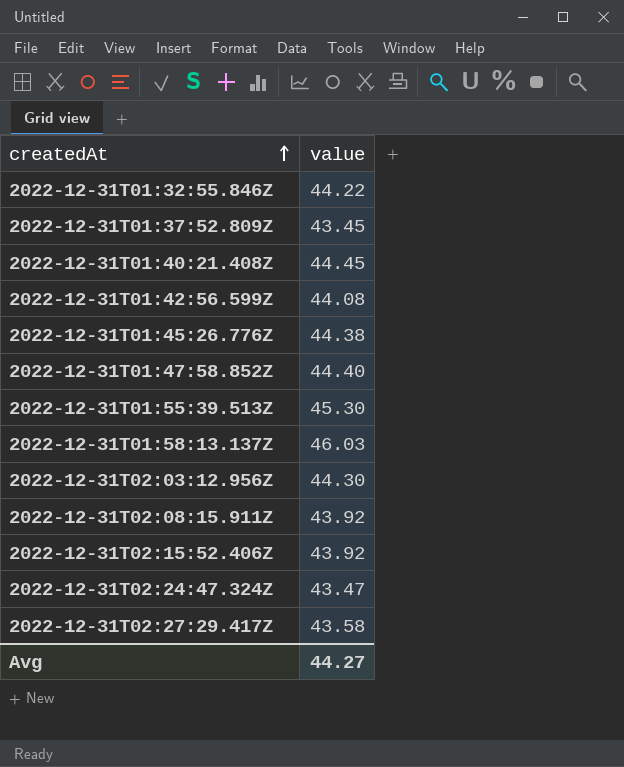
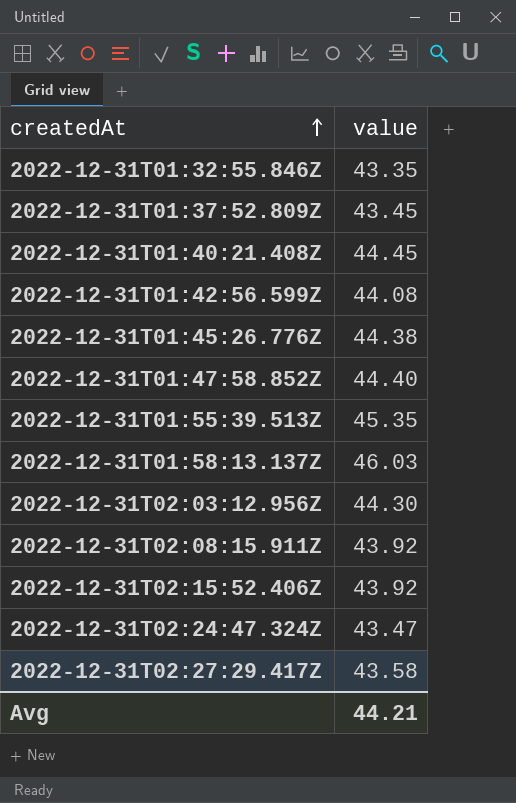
2022-12-31T01:32:55.846Z | value: 44.22 -> 43.35
2022-12-31T01:55:39.513Z | value: 45.30 -> 45.35
Avg | value: 44.27 -> 44.21

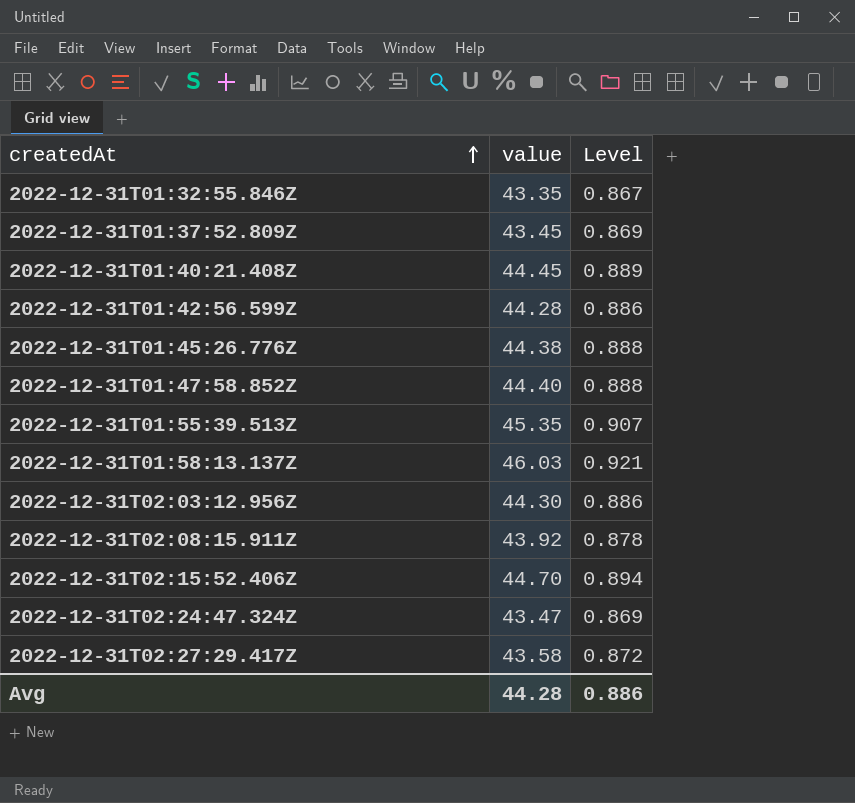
column Level | formula: none -> [value] * 0.02
2022-12-31T01:42:56.599Z | value: 44.08 -> 44.28
2022-12-31T02:15:52.406Z | value: 43.92 -> 44.70
Avg | value: 44.21 -> 44.28

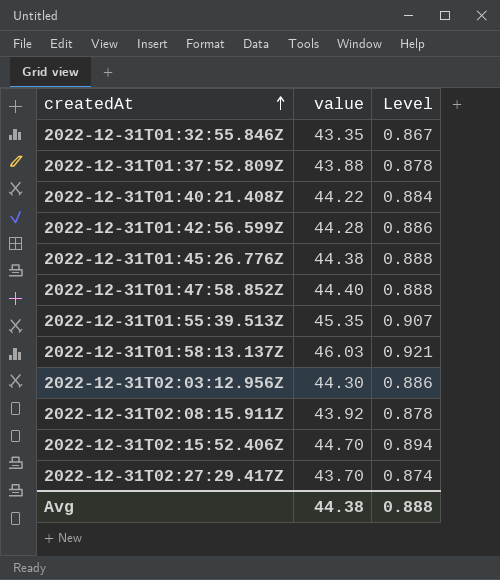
row 2022-12-31T02:24:47.324Z: 43.47 | 0.869 -> none
2022-12-31T01:37:52.809Z | value: 43.45 -> 43.88
2022-12-31T01:37:52.809Z | Level: 0.869 -> 0.878
2022-12-31T01:40:21.408Z | value: 44.45 -> 44.22
2022-12-31T01:40:21.408Z | Level: 0.889 -> 0.884
2022-12-31T02:27:29.417Z | value: 43.58 -> 43.70
2022-12-31T02:27:29.417Z | Level: 0.872 -> 0.874
Avg | value: 44.28 -> 44.38
Avg | Level: 0.886 -> 0.888

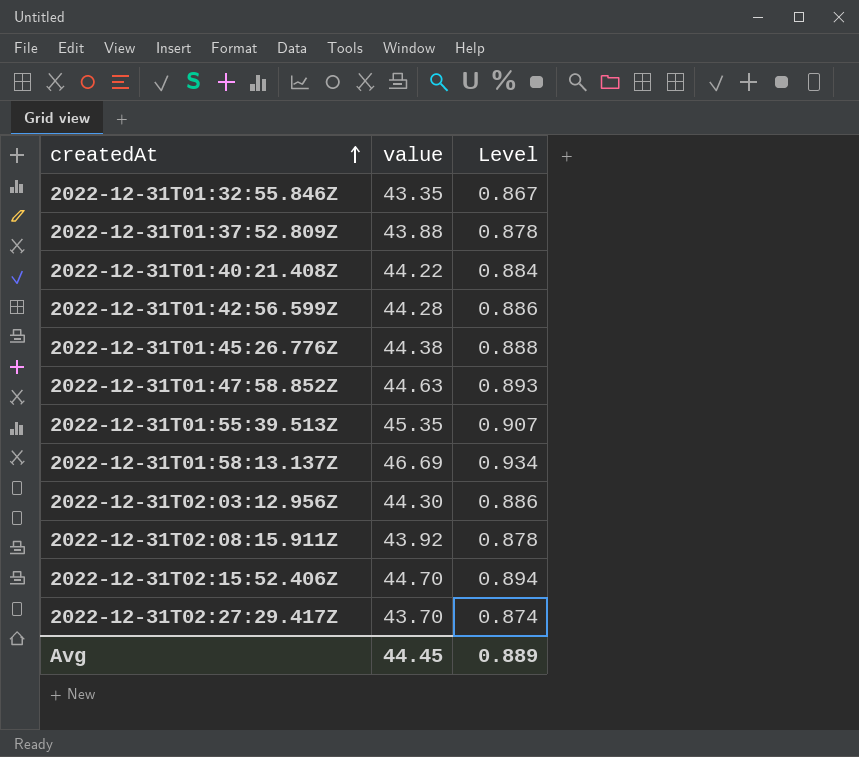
2022-12-31T01:47:58.852Z | value: 44.40 -> 44.63
2022-12-31T01:47:58.852Z | Level: 0.888 -> 0.893
2022-12-31T01:58:13.137Z | value: 46.03 -> 46.69
2022-12-31T01:58:13.137Z | Level: 0.921 -> 0.934
Avg | value: 44.38 -> 44.45
Avg | Level: 0.888 -> 0.889

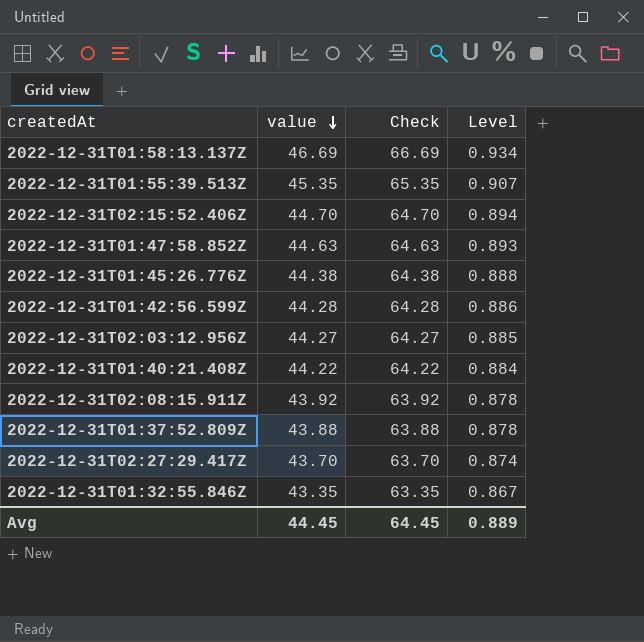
row order: createdAt ascending -> value descending
column Check | formula: none -> [value] + 20
2022-12-31T02:03:12.956Z | value: 44.30 -> 44.27
2022-12-31T02:03:12.956Z | Level: 0.886 -> 0.885

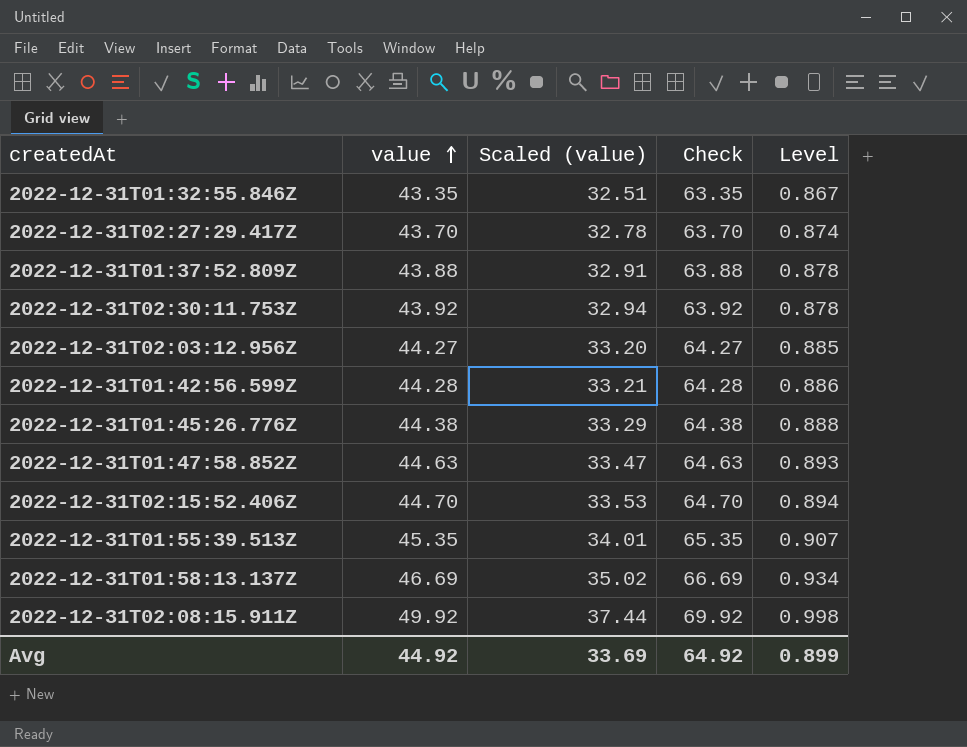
row order: value descending -> value ascending
column Scaled (value) | formula: none -> [value] * 0.75
row 2022-12-31T01:40:21.408Z: 44.22 | 64.22 | 0.884 -> none
row 2022-12-31T02:30:11.753Z: none -> 43.92 | 32.94 | 63.92 | 0.878
2022-12-31T02:08:15.911Z | value: 43.92 -> 49.92
2022-12-31T02:08:15.911Z | Check: 63.92 -> 69.92
2022-12-31T02:08:15.911Z | Level: 0.878 -> 0.998
Avg | value: 44.45 -> 44.92
Avg | Check: 64.45 -> 64.92
Avg | Level: 0.889 -> 0.899

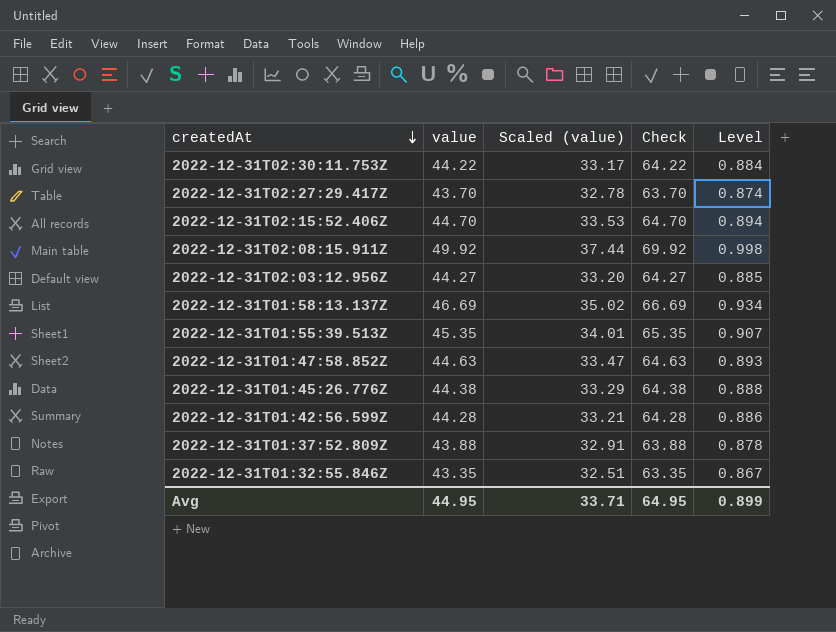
row order: value ascending -> createdAt descending
2022-12-31T02:30:11.753Z | value: 43.92 -> 44.22
2022-12-31T02:30:11.753Z | Scaled (value): 32.94 -> 33.17
2022-12-31T02:30:11.753Z | Check: 63.92 -> 64.22
2022-12-31T02:30:11.753Z | Level: 0.878 -> 0.884
Avg | value: 44.92 -> 44.95
Avg | Scaled (value): 33.69 -> 33.71
Avg | Check: 64.92 -> 64.95

